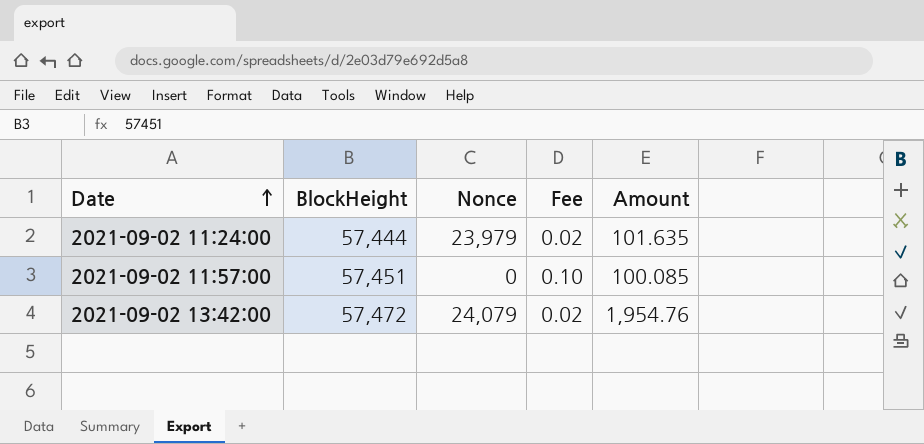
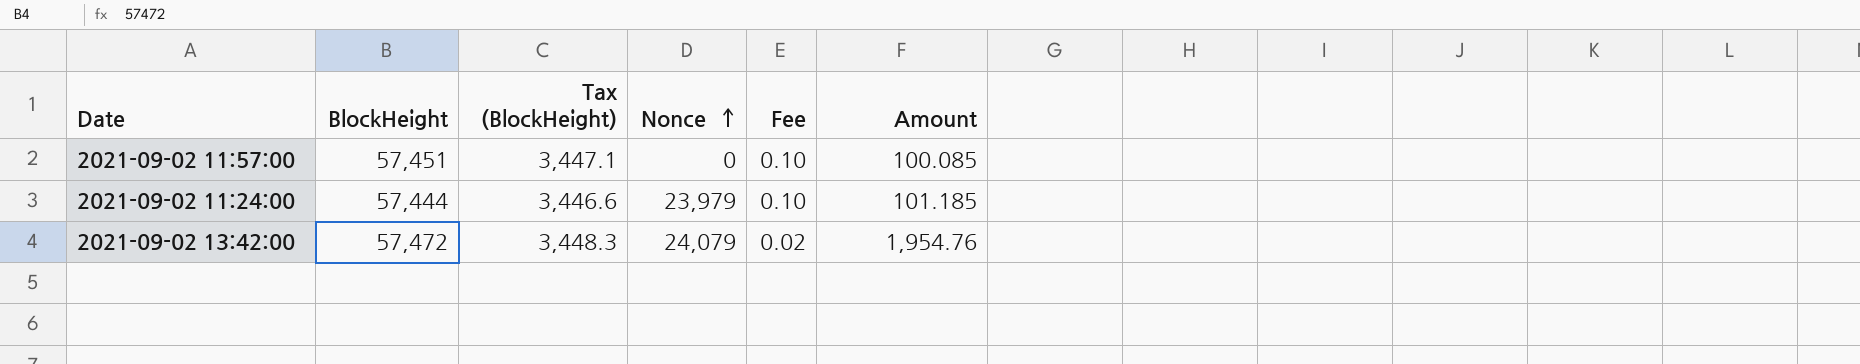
row order: Date ascending -> Nonce ascending
column Tax (BlockHeight) | formula: none -> [BlockHeight] * 0.06
2021-09-02 11:24:00 | Fee: 0.02 -> 0.10
2021-09-02 11:24:00 | Amount: 101.635 -> 101.185

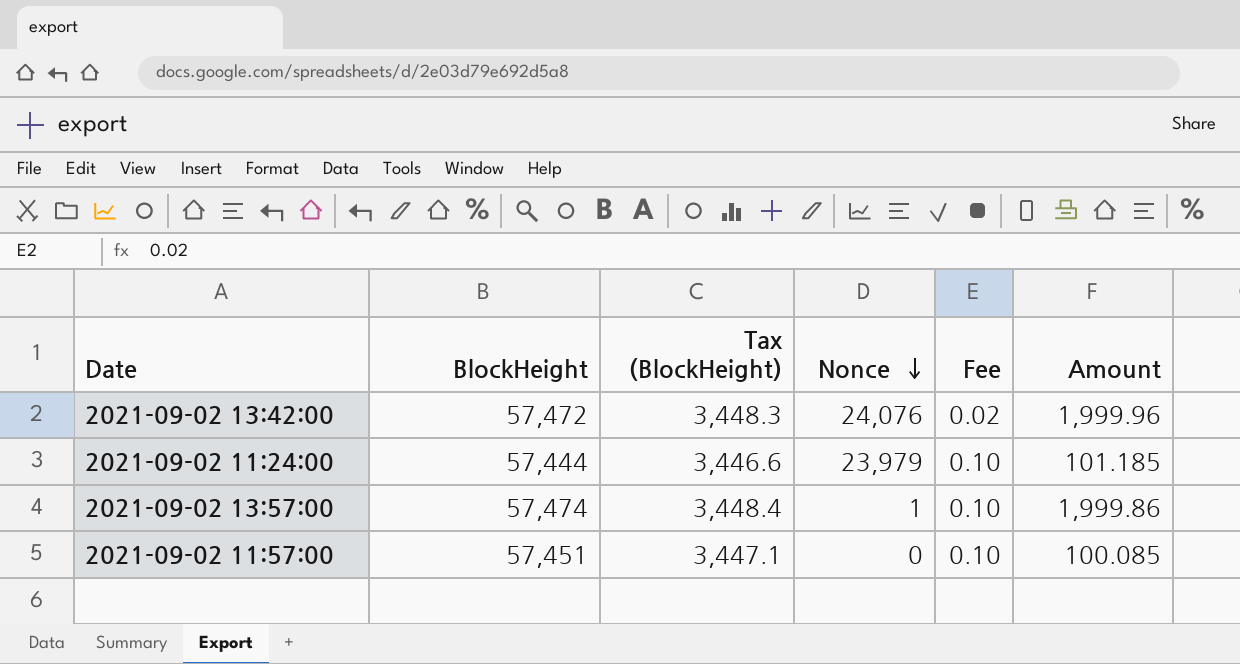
row order: Nonce ascending -> Nonce descending
2021-09-02 13:42:00 | Nonce: 24,079 -> 24,076
2021-09-02 13:42:00 | Amount: 1,954.76 -> 1,999.96
row 2021-09-02 13:57:00: none -> 57,474 | 3,448.4 | 1 | 0.10 | 1,999.86

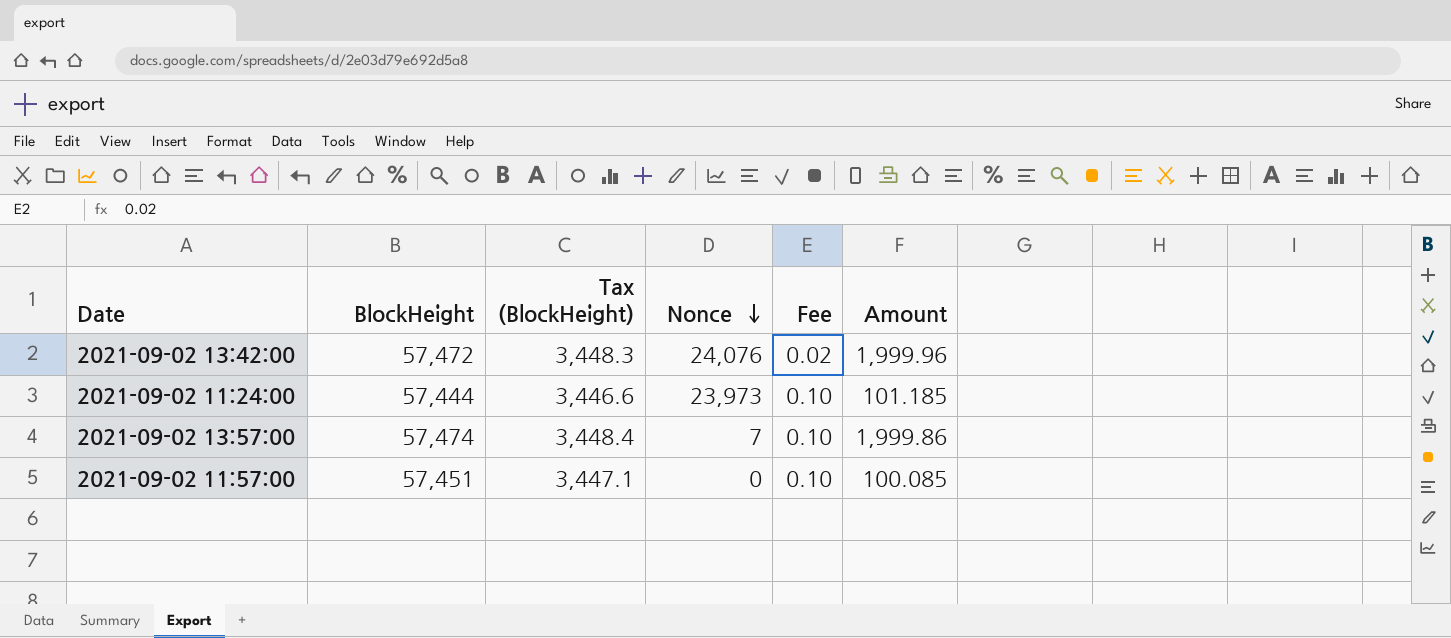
2021-09-02 11:24:00 | Nonce: 23,979 -> 23,973
2021-09-02 13:57:00 | Nonce: 1 -> 7

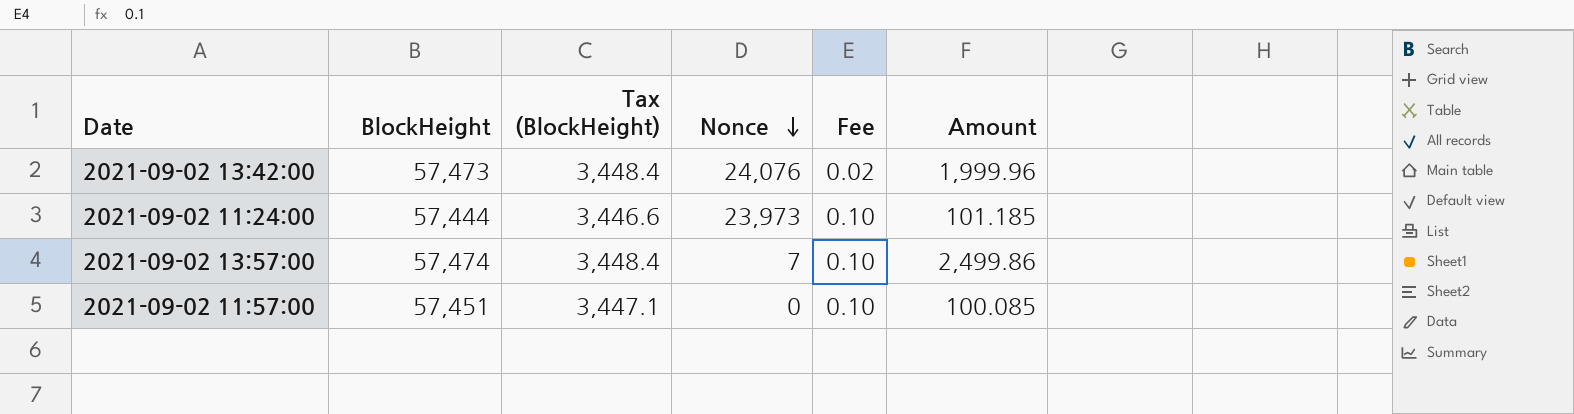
2021-09-02 13:42:00 | BlockHeight: 57,472 -> 57,473
2021-09-02 13:42:00 | Tax (BlockHeight): 3,448.3 -> 3,448.4
2021-09-02 13:57:00 | Amount: 1,999.86 -> 2,499.86

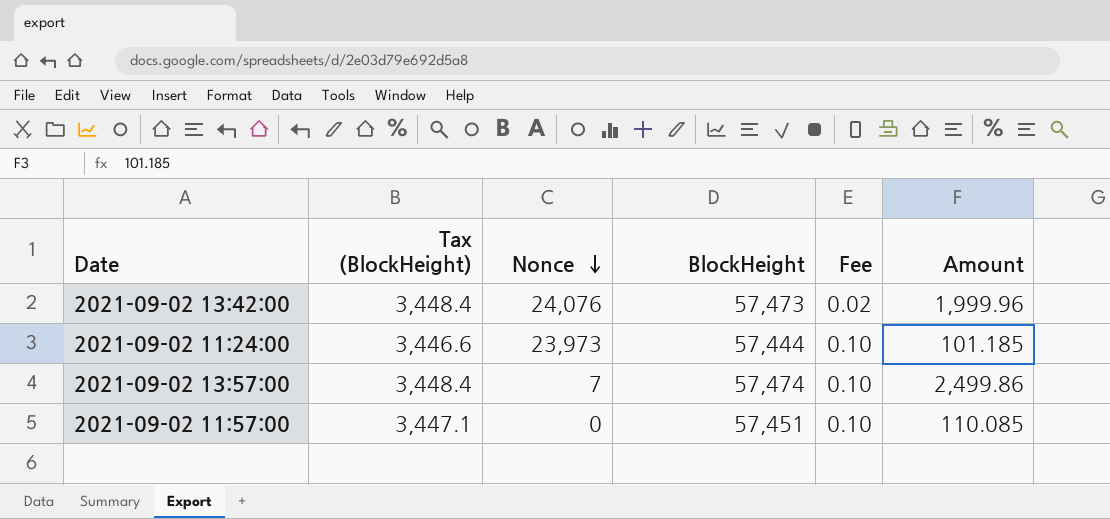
column BlockHeight | position: 2 -> 4
2021-09-02 11:57:00 | Amount: 100.085 -> 110.085

